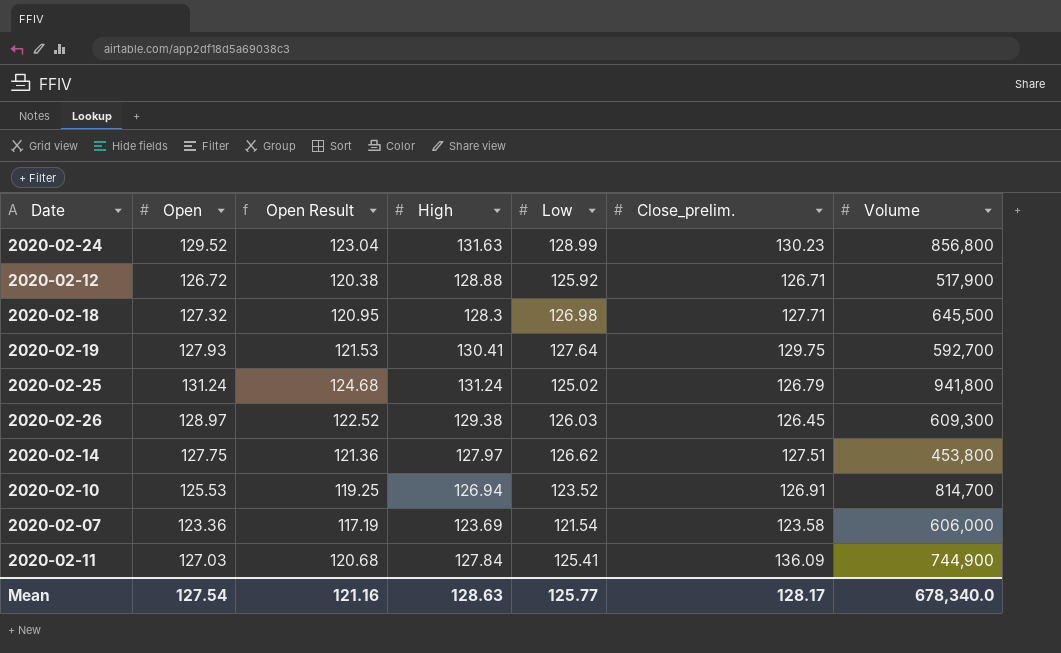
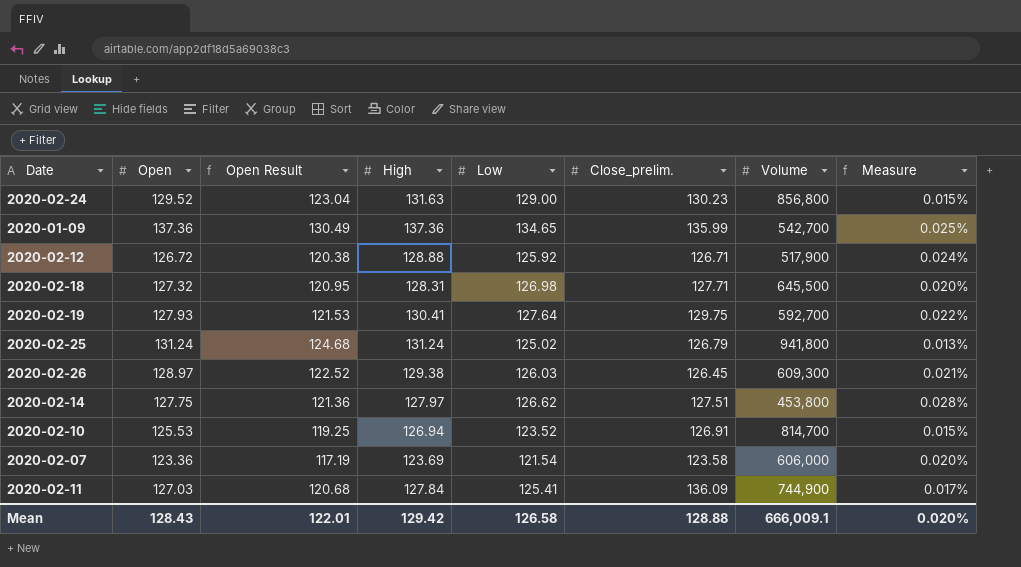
column Measure | formula: none -> [Low] / [Volume]
2020-02-24 | Low: 128.99 -> 129.00
row 2020-01-09: none -> 137.36 | 130.49 | 137.36 | 134.65 | 135.99 | 542,700 | 0.025%
2020-02-18 | High: 128.3 -> 128.31
Mean | Open: 127.54 -> 128.43
Mean | Open Result: 121.16 -> 122.01
Mean | High: 128.63 -> 129.42
Mean | Low: 125.77 -> 126.58
Mean | Close_prelim.: 128.17 -> 128.88
Mean | Volume: 678,340.0 -> 666,009.1

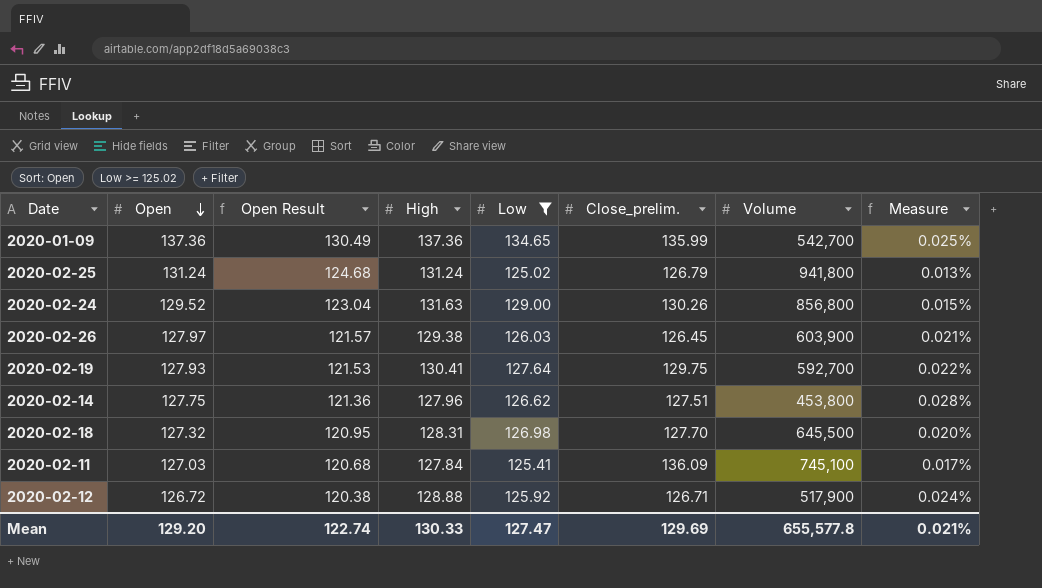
filter: none -> Low >= 125.02
row order: none -> Open descending
2020-02-24 | Close_prelim.: 130.23 -> 130.26
2020-02-26 | Open: 128.97 -> 127.97
2020-02-26 | Open Result: 122.52 -> 121.57
2020-02-26 | Volume: 609,300 -> 603,900
2020-02-14 | High: 127.97 -> 127.96
2020-02-18 | Close_prelim.: 127.71 -> 127.70
2020-02-11 | Volume: 744,900 -> 745,100
Mean | Open: 128.43 -> 129.20
Mean | Open Result: 122.01 -> 122.74
Mean | High: 129.42 -> 130.33
Mean | Low: 126.58 -> 127.47
Mean | Close_prelim.: 128.88 -> 129.69
Mean | Volume: 666,009.1 -> 655,577.8
Mean | Measure: 0.020% -> 0.021%

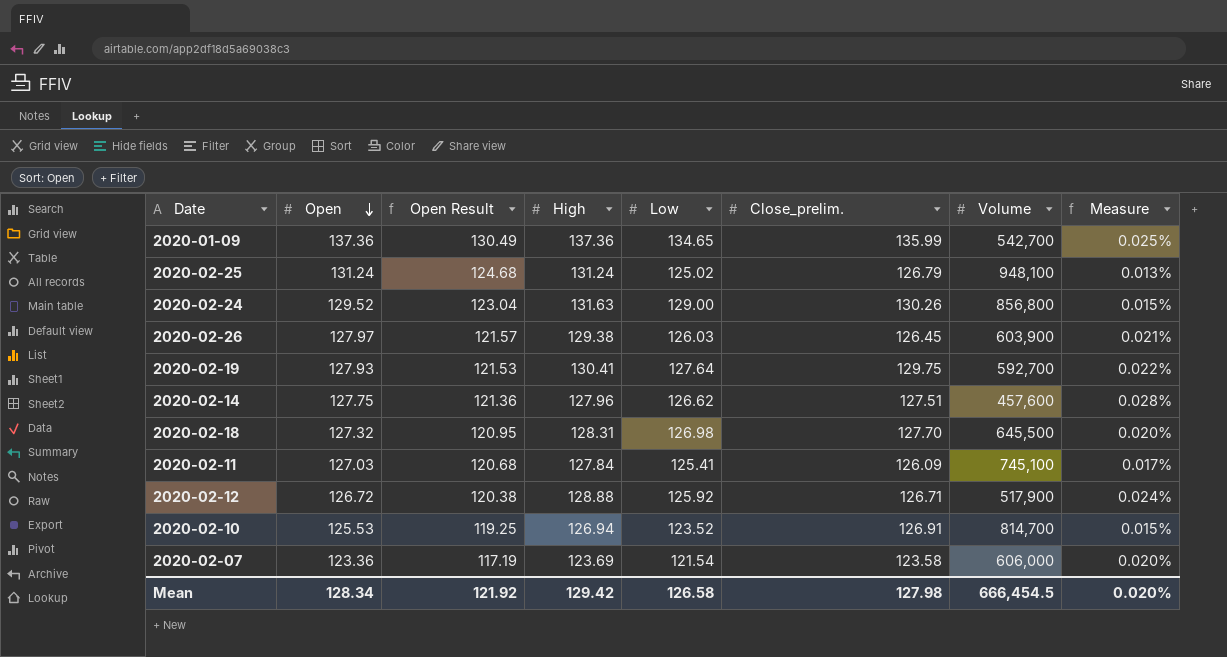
filter: Low >= 125.02 -> none
2020-02-25 | Volume: 941,800 -> 948,100
2020-02-14 | Volume: 453,800 -> 457,600
2020-02-11 | Close_prelim.: 136.09 -> 126.09
Mean | Open: 129.20 -> 128.34
Mean | Open Result: 122.74 -> 121.92
Mean | High: 130.33 -> 129.42
Mean | Low: 127.47 -> 126.58
Mean | Close_prelim.: 129.69 -> 127.98
Mean | Volume: 655,577.8 -> 666,454.5
Mean | Measure: 0.021% -> 0.020%

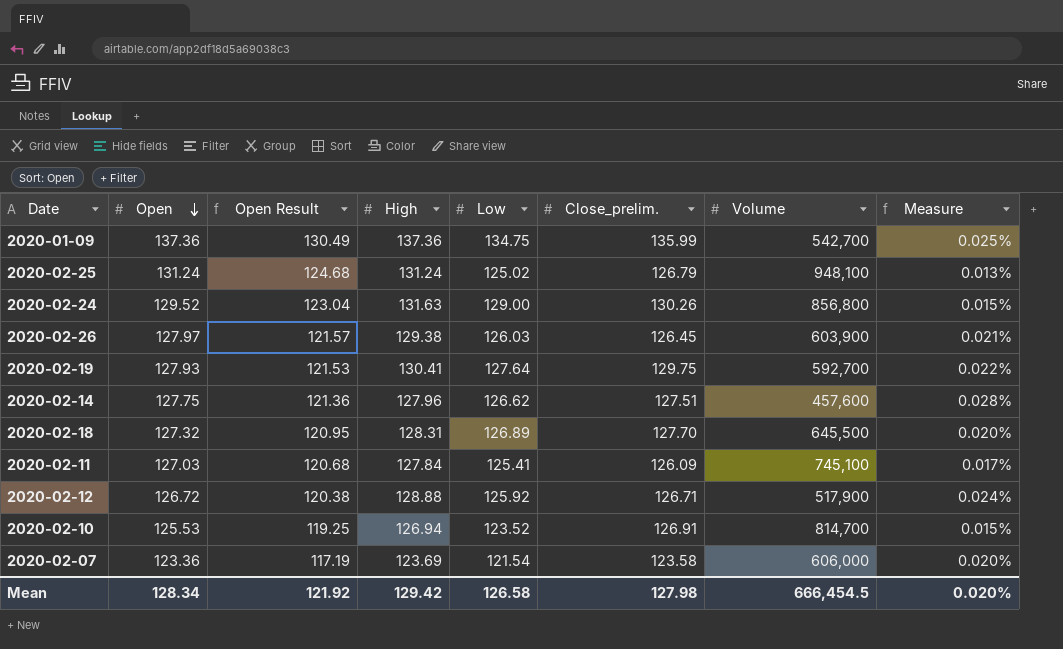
2020-01-09 | Low: 134.65 -> 134.75
2020-02-18 | Low: 126.98 -> 126.89

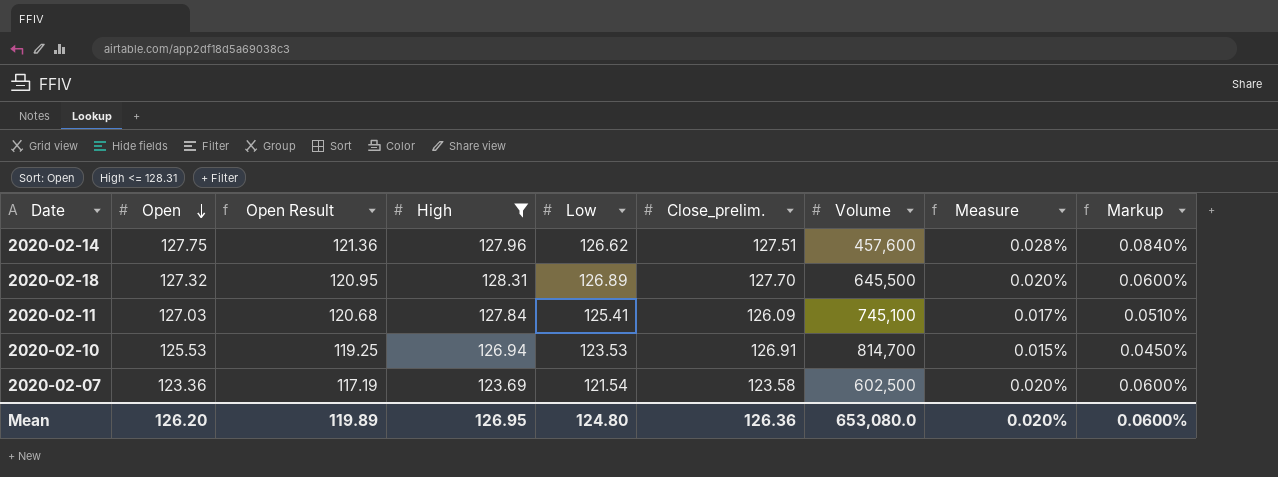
filter: none -> High <= 128.31
column Markup | formula: none -> [Measure] * 3
2020-02-10 | Low: 123.52 -> 123.53
2020-02-07 | Volume: 606,000 -> 602,500
Mean | Open: 128.34 -> 126.20
Mean | Open Result: 121.92 -> 119.89
Mean | High: 129.42 -> 126.95
Mean | Low: 126.58 -> 124.80
Mean | Close_prelim.: 127.98 -> 126.36
Mean | Volume: 666,454.5 -> 653,080.0

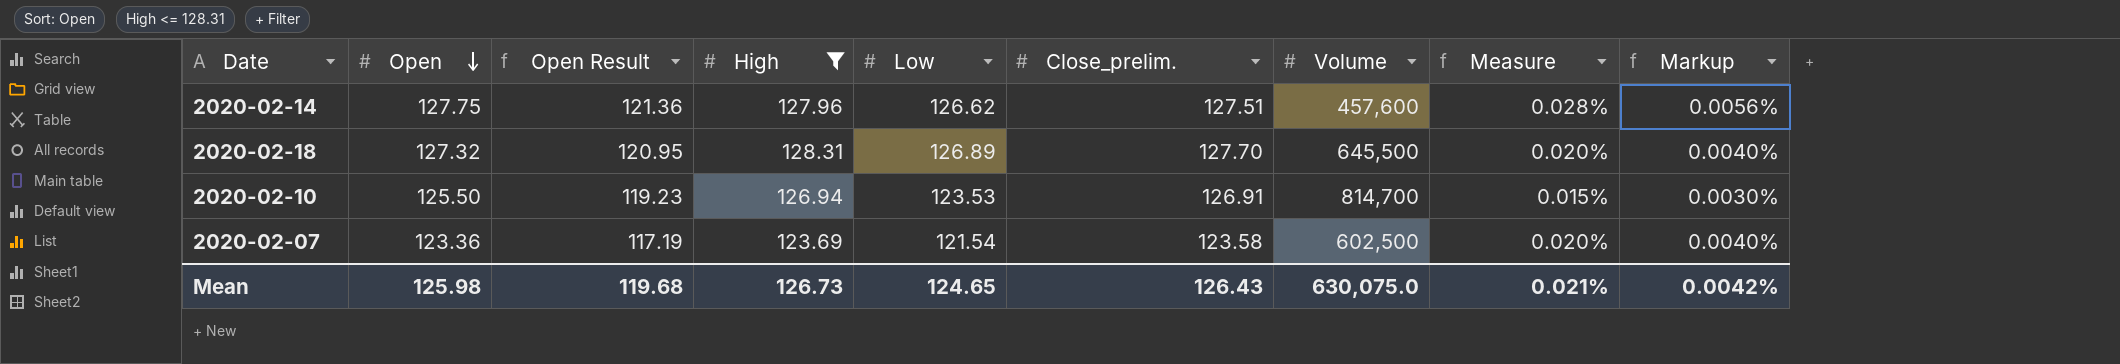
column Markup | formula: [Measure] * 3 -> [Measure] * 0.2
row 2020-02-11: 127.03 | 120.68 | 127.84 | 125.41 | 126.09 | 745,100 | 0.017% | 0.0510% -> none
2020-02-10 | Open: 125.53 -> 125.50
2020-02-10 | Open Result: 119.25 -> 119.23
Mean | Open: 126.20 -> 125.98
Mean | Open Result: 119.89 -> 119.68
Mean | High: 126.95 -> 126.73
Mean | Low: 124.80 -> 124.65
Mean | Close_prelim.: 126.36 -> 126.43
Mean | Volume: 653,080.0 -> 630,075.0
Mean | Measure: 0.020% -> 0.021%
Mean | Markup: 0.0600% -> 0.0042%

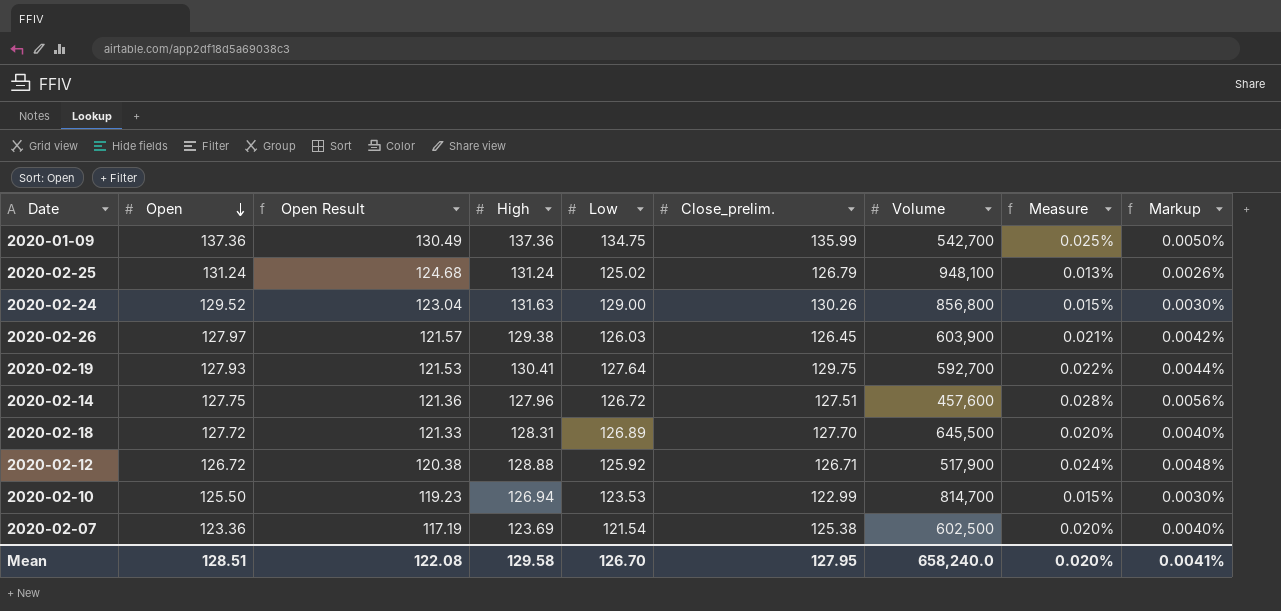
filter: High <= 128.31 -> none
2020-02-14 | Low: 126.62 -> 126.72
2020-02-18 | Open: 127.32 -> 127.72
2020-02-18 | Open Result: 120.95 -> 121.33
2020-02-10 | Close_prelim.: 126.91 -> 122.99
2020-02-07 | Close_prelim.: 123.58 -> 125.38
Mean | Open: 125.98 -> 128.51
Mean | Open Result: 119.68 -> 122.08
Mean | High: 126.73 -> 129.58
Mean | Low: 124.65 -> 126.70
Mean | Close_prelim.: 126.43 -> 127.95
Mean | Volume: 630,075.0 -> 658,240.0
Mean | Measure: 0.021% -> 0.020%
Mean | Markup: 0.0042% -> 0.0041%

